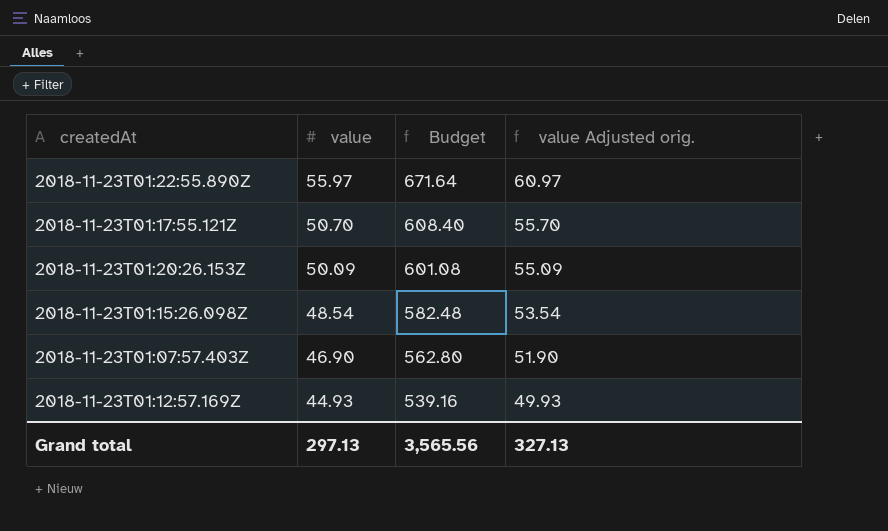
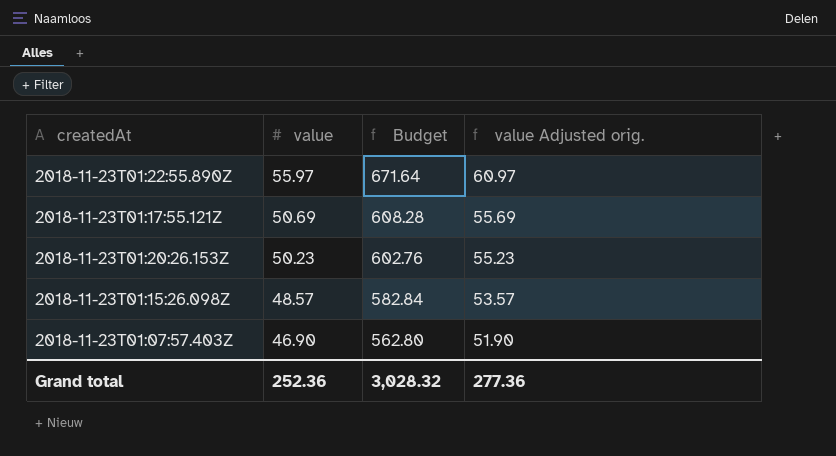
row 2018-11-23T01:12:57.169Z: 44.93 | 539.16 | 49.93 -> none
2018-11-23T01:17:55.121Z | value: 50.70 -> 50.69
2018-11-23T01:17:55.121Z | Budget: 608.40 -> 608.28
2018-11-23T01:17:55.121Z | value Adjusted orig.: 55.70 -> 55.69
2018-11-23T01:20:26.153Z | value: 50.09 -> 50.23
2018-11-23T01:20:26.153Z | Budget: 601.08 -> 602.76
2018-11-23T01:20:26.153Z | value Adjusted orig.: 55.09 -> 55.23
2018-11-23T01:15:26.098Z | value: 48.54 -> 48.57
2018-11-23T01:15:26.098Z | Budget: 582.48 -> 582.84
2018-11-23T01:15:26.098Z | value Adjusted orig.: 53.54 -> 53.57
Grand total | value: 297.13 -> 252.36
Grand total | Budget: 3,565.56 -> 3,028.32
Grand total | value Adjusted orig.: 327.13 -> 277.36

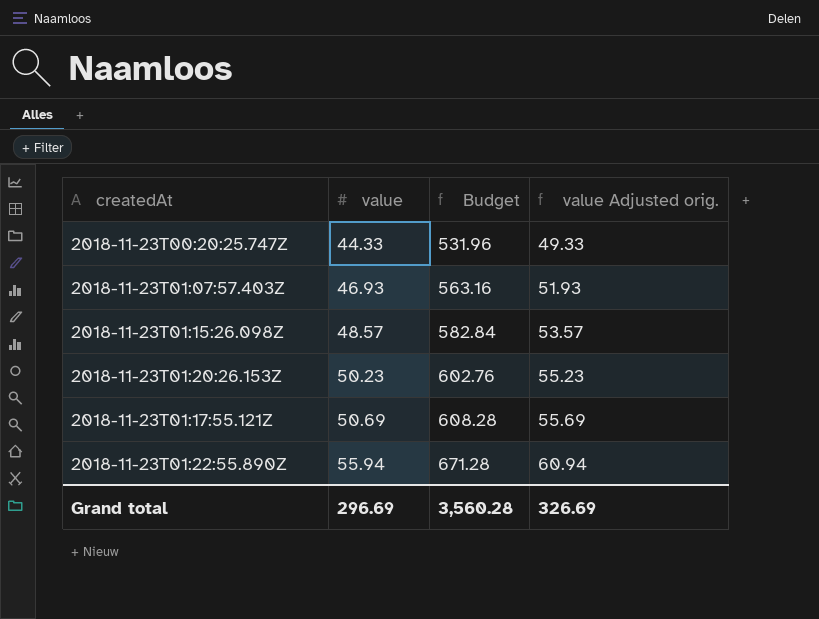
row order: value descending -> value ascending
row 2018-11-23T00:20:25.747Z: none -> 44.33 | 531.96 | 49.33
2018-11-23T01:07:57.403Z | value: 46.90 -> 46.93
2018-11-23T01:07:57.403Z | Budget: 562.80 -> 563.16
2018-11-23T01:07:57.403Z | value Adjusted orig.: 51.90 -> 51.93
2018-11-23T01:22:55.890Z | value: 55.97 -> 55.94
2018-11-23T01:22:55.890Z | Budget: 671.64 -> 671.28
2018-11-23T01:22:55.890Z | value Adjusted orig.: 60.97 -> 60.94
Grand total | value: 252.36 -> 296.69
Grand total | Budget: 3,028.32 -> 3,560.28
Grand total | value Adjusted orig.: 277.36 -> 326.69

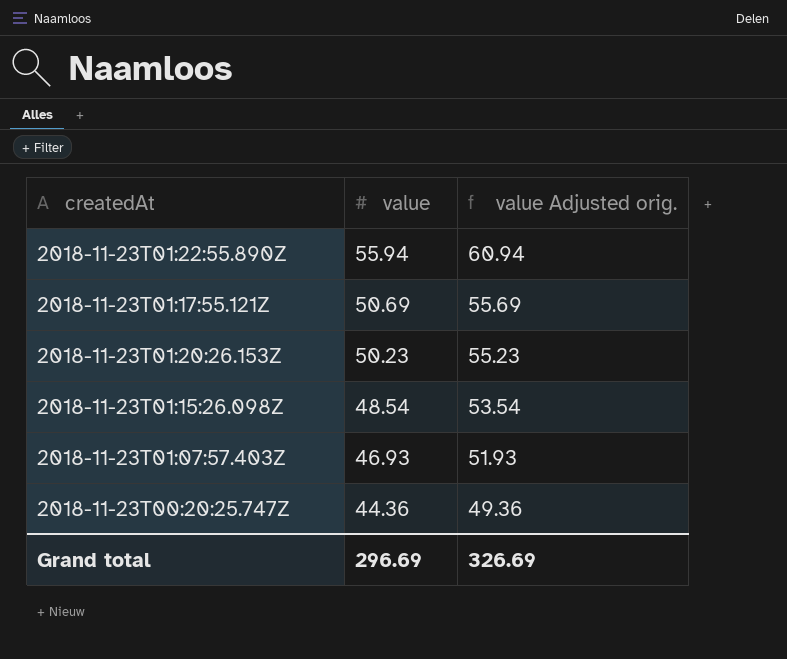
row order: value ascending -> value descending
column Budget | formula: [value] * 12 -> none
2018-11-23T01:15:26.098Z | value: 48.57 -> 48.54
2018-11-23T01:15:26.098Z | value Adjusted orig.: 53.57 -> 53.54
2018-11-23T00:20:25.747Z | value: 44.33 -> 44.36
2018-11-23T00:20:25.747Z | value Adjusted orig.: 49.33 -> 49.36

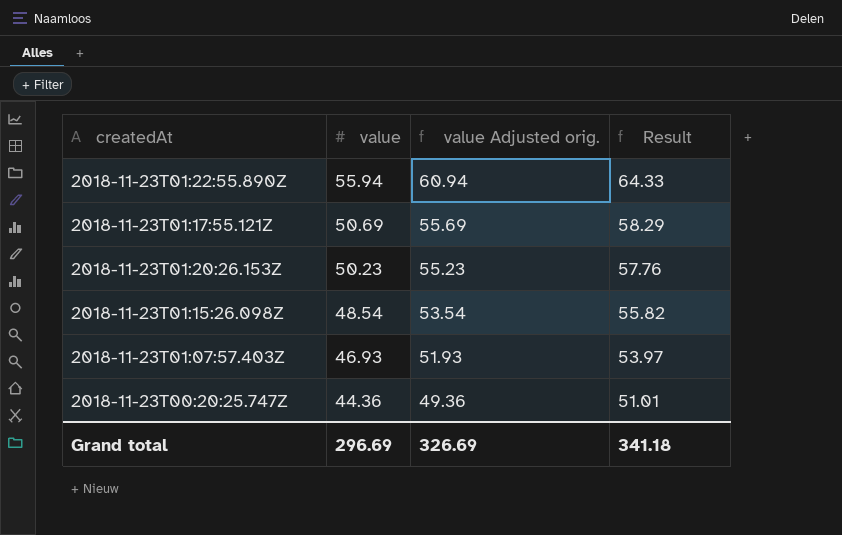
column Result | formula: none -> [value] * 1.15

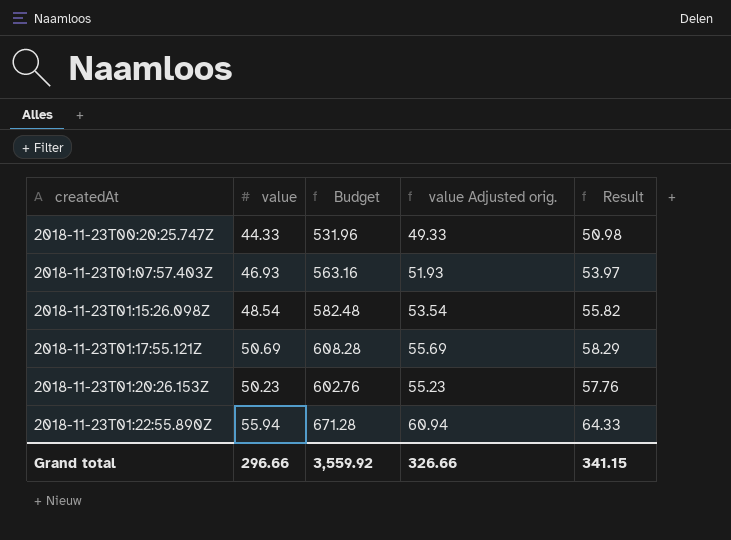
row order: value descending -> createdAt ascending
column Budget | formula: none -> [value] * 12
2018-11-23T00:20:25.747Z | value: 44.36 -> 44.33
2018-11-23T00:20:25.747Z | value Adjusted orig.: 49.36 -> 49.33
2018-11-23T00:20:25.747Z | Result: 51.01 -> 50.98
Grand total | value: 296.69 -> 296.66
Grand total | value Adjusted orig.: 326.69 -> 326.66
Grand total | Result: 341.18 -> 341.15

